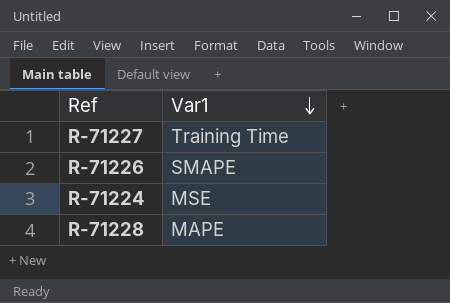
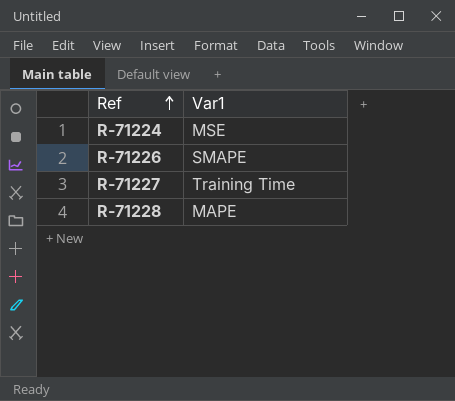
row order: Var1 descending -> Ref ascending

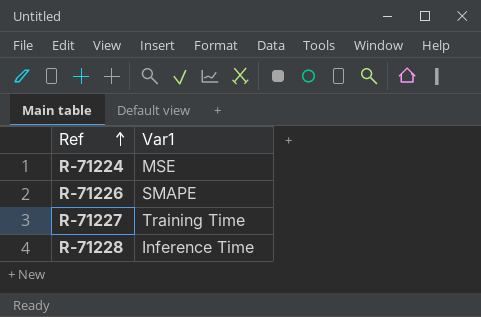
R-71228 | Var1: MAPE -> Inference Time

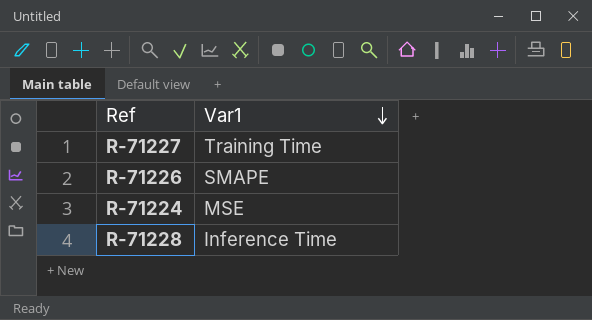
row order: Ref ascending -> Var1 descending

